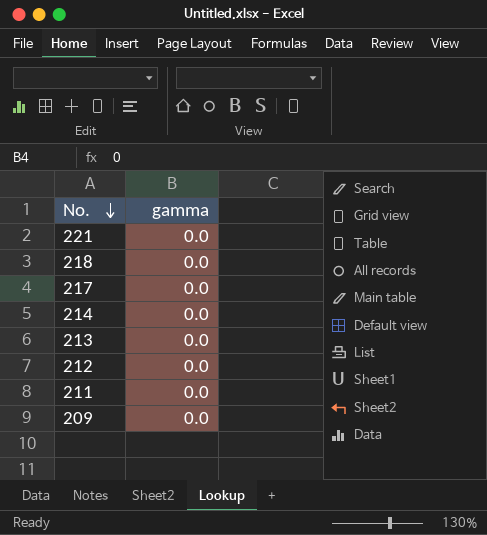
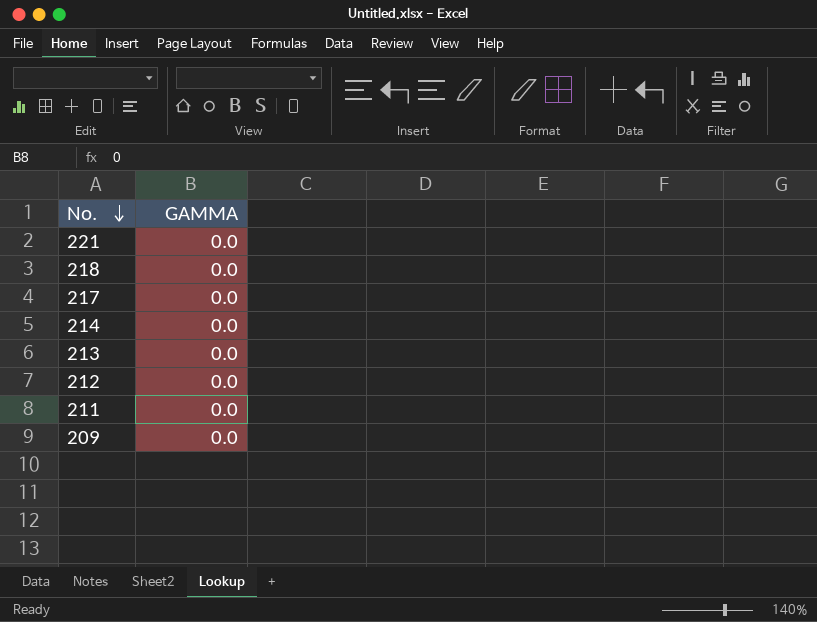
column name: gamma -> GAMMA

